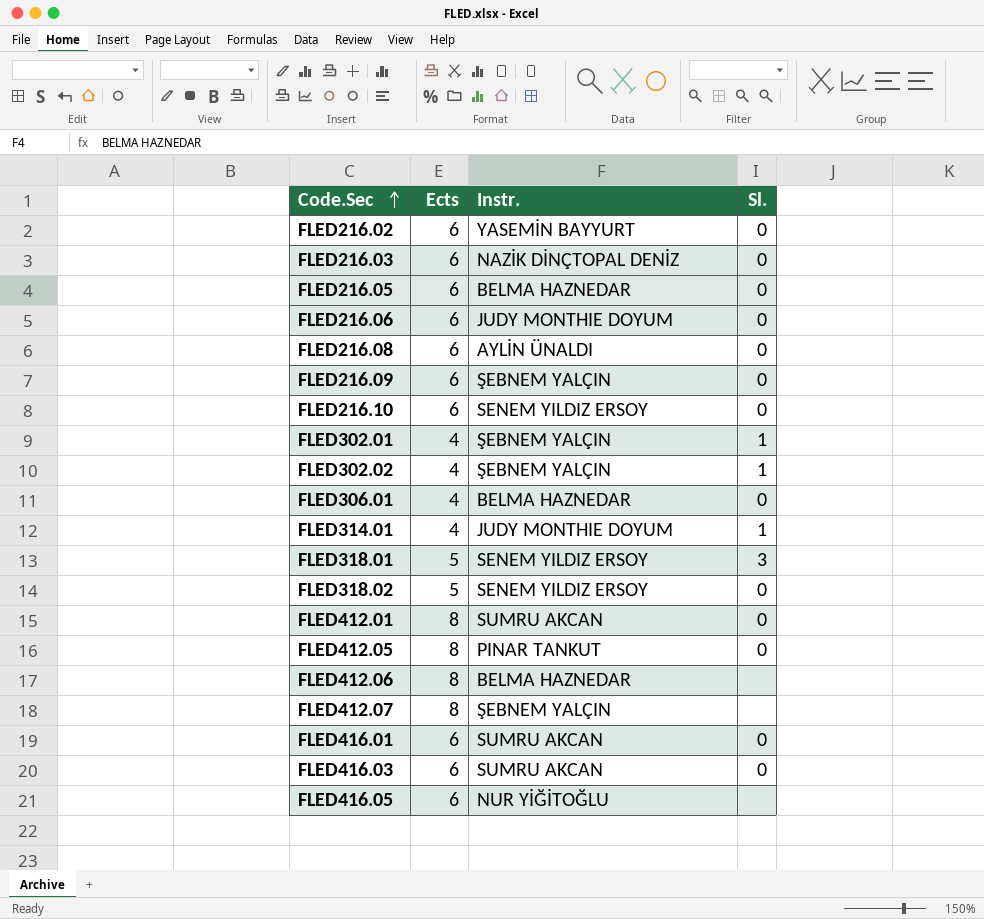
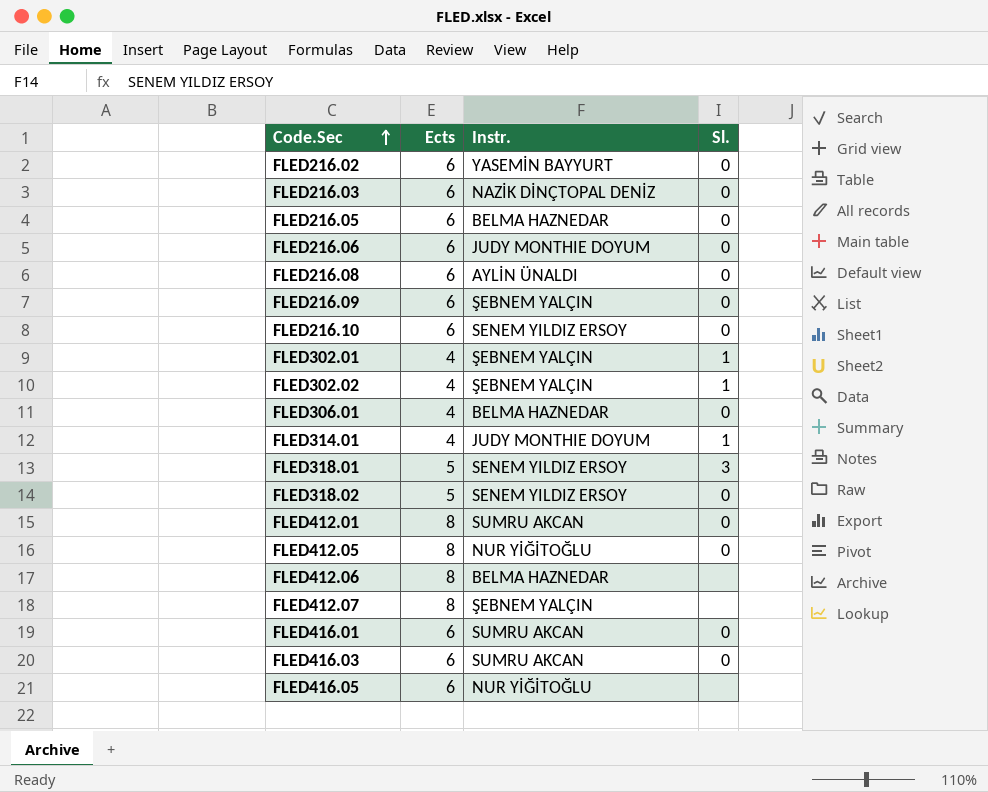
FLED412.05 | Instr.: PINAR TANKUT -> NUR YİĞİTOĞLU

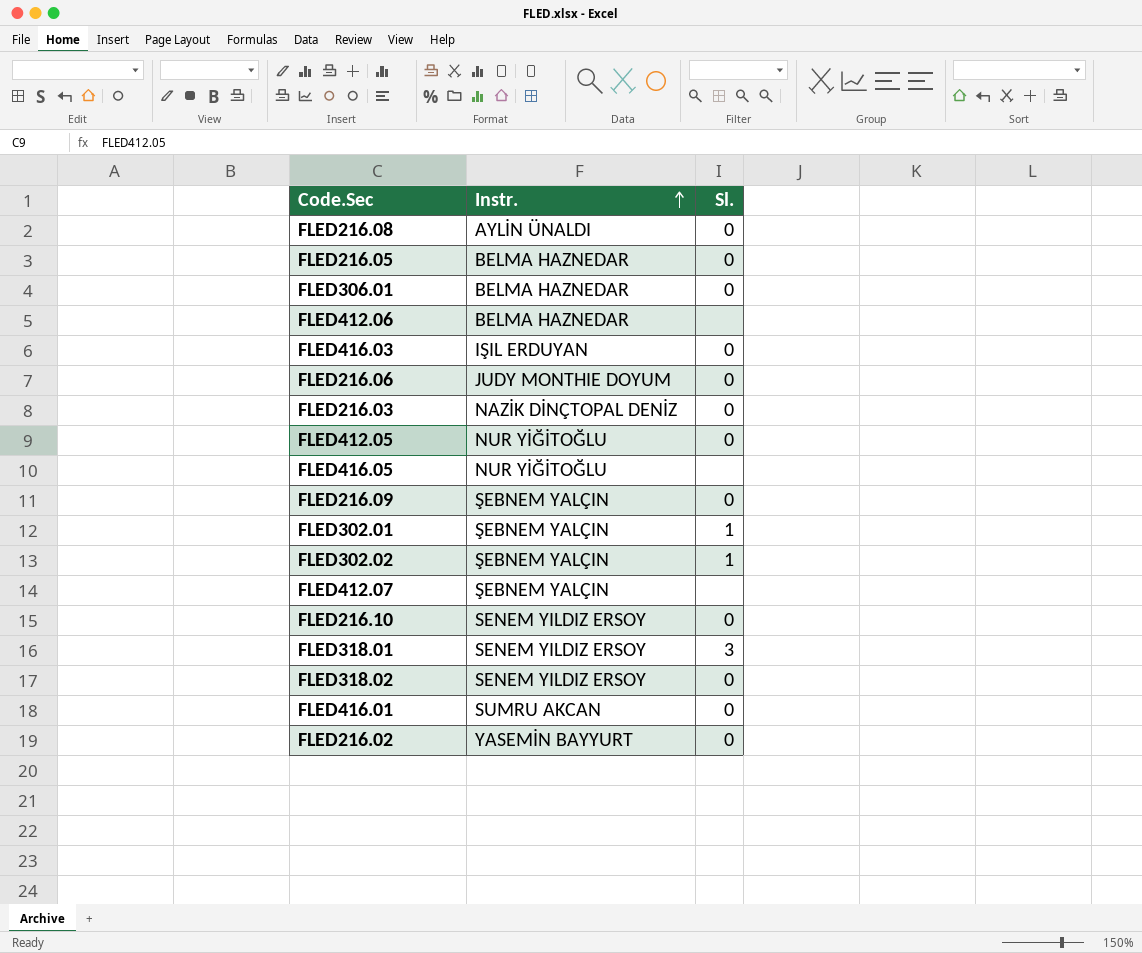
row order: Code.Sec ascending -> Instr. ascending
column Ects | position: 2 -> none
row FLED314.01: 4 | JUDY MONTHIE DOYUM | 1 -> none
row FLED412.01: 8 | SUMRU AKCAN | 0 -> none
FLED416.03 | Instr.: SUMRU AKCAN -> IŞIL ERDUYAN

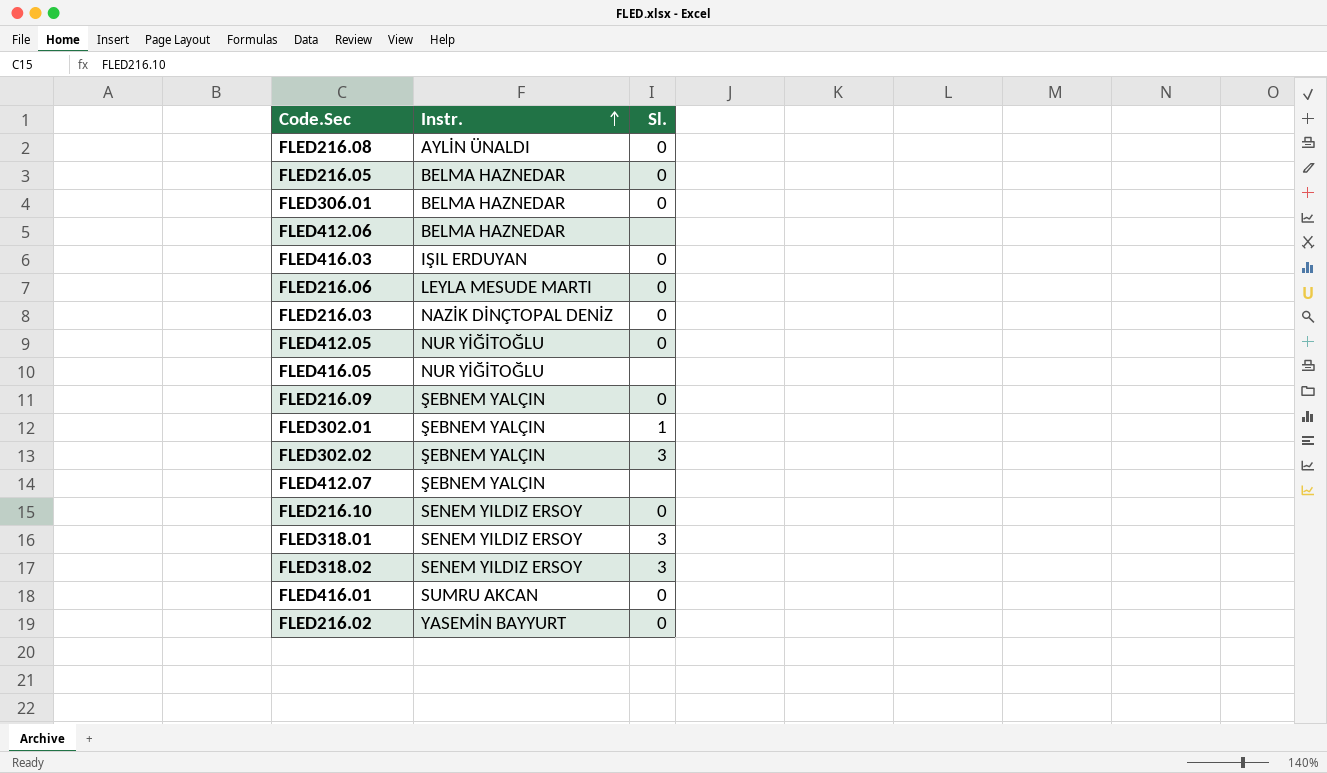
FLED216.06 | Instr.: JUDY MONTHIE DOYUM -> LEYLA MESUDE MARTI
FLED302.02 | Sl.: 1 -> 3
FLED318.02 | Sl.: 0 -> 3

